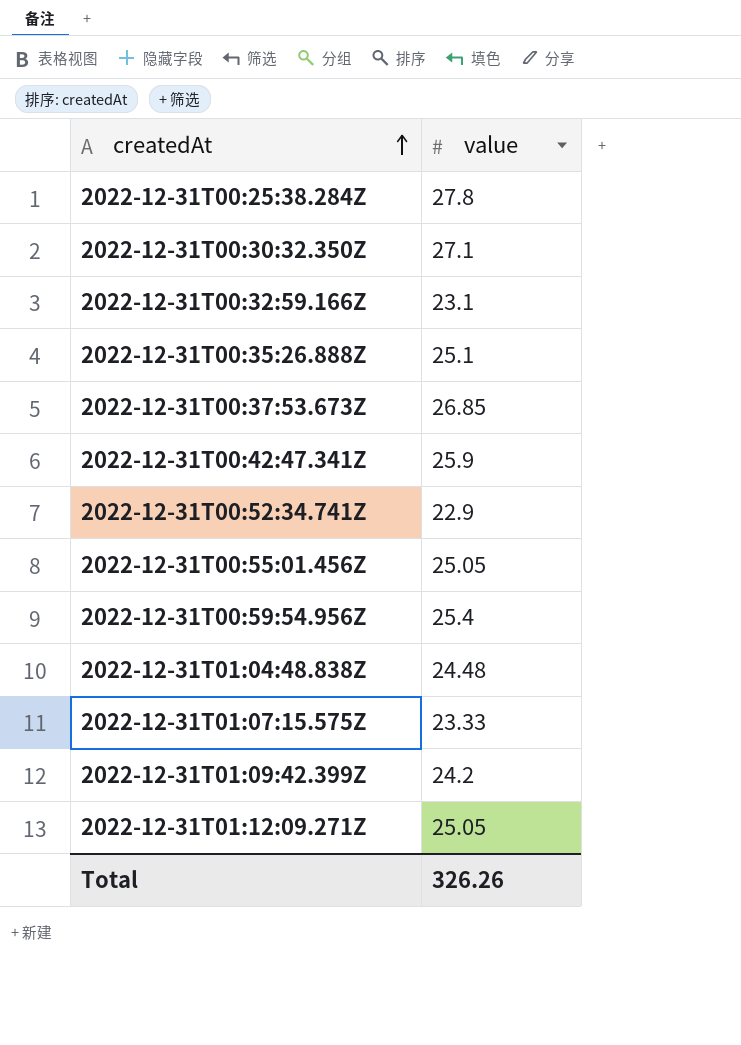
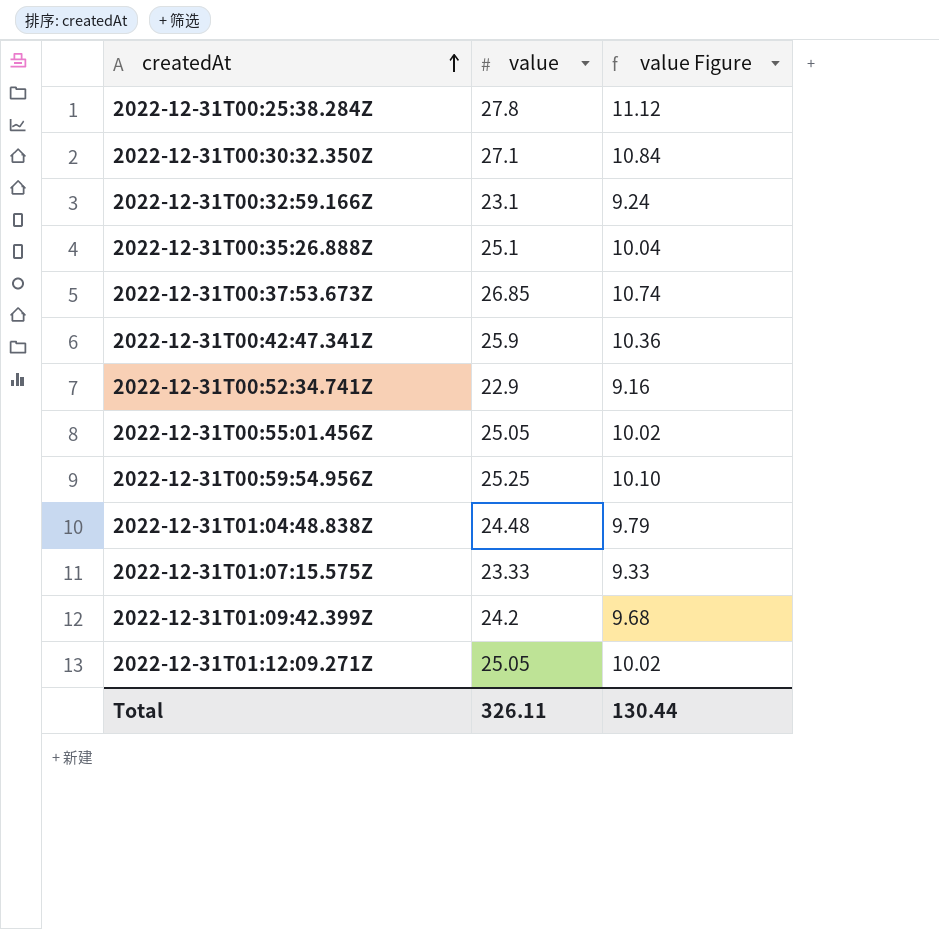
column value Figure | formula: none -> [value] * 0.4
2022-12-31T00:59:54.956Z | value: 25.4 -> 25.25
Total | value: 326.26 -> 326.11

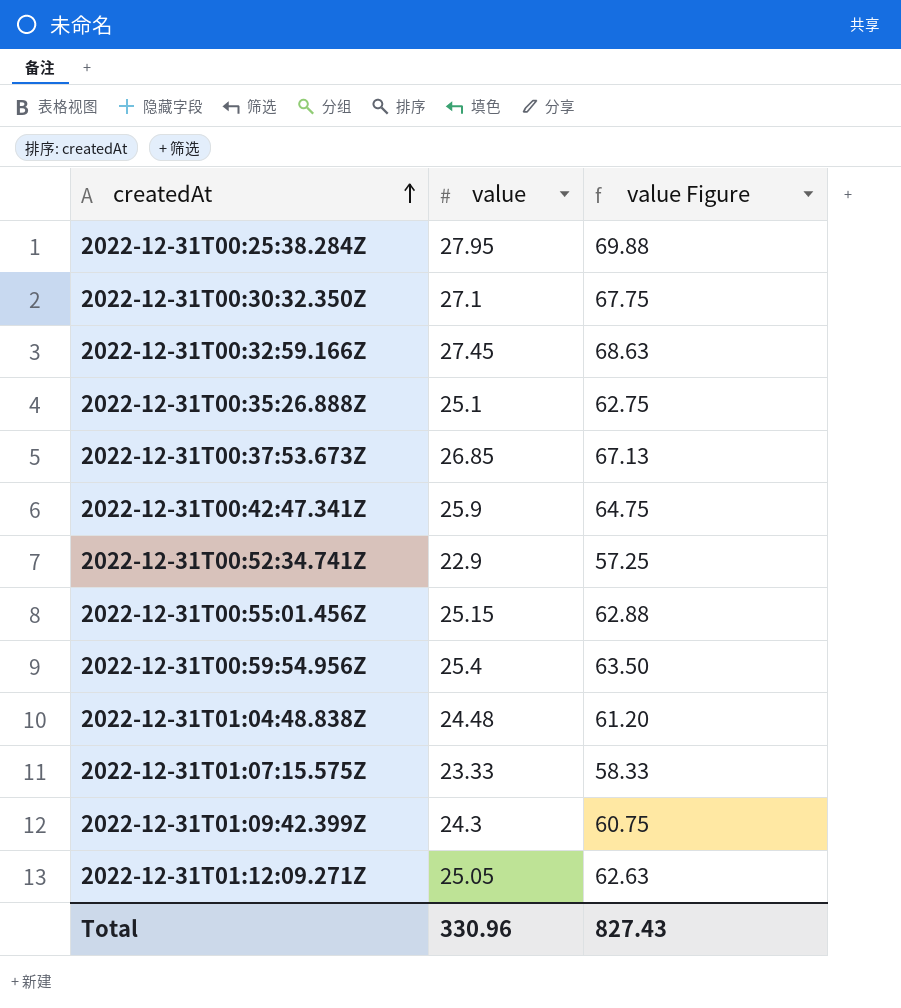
column value Figure | formula: [value] * 0.4 -> [value] * 2.5
2022-12-31T00:25:38.284Z | value: 27.8 -> 27.95
2022-12-31T00:32:59.166Z | value: 23.1 -> 27.45
2022-12-31T00:55:01.456Z | value: 25.05 -> 25.15
2022-12-31T00:59:54.956Z | value: 25.25 -> 25.4
2022-12-31T01:09:42.399Z | value: 24.2 -> 24.3
Total | value: 326.11 -> 330.96
Total | value Figure: 130.44 -> 827.43

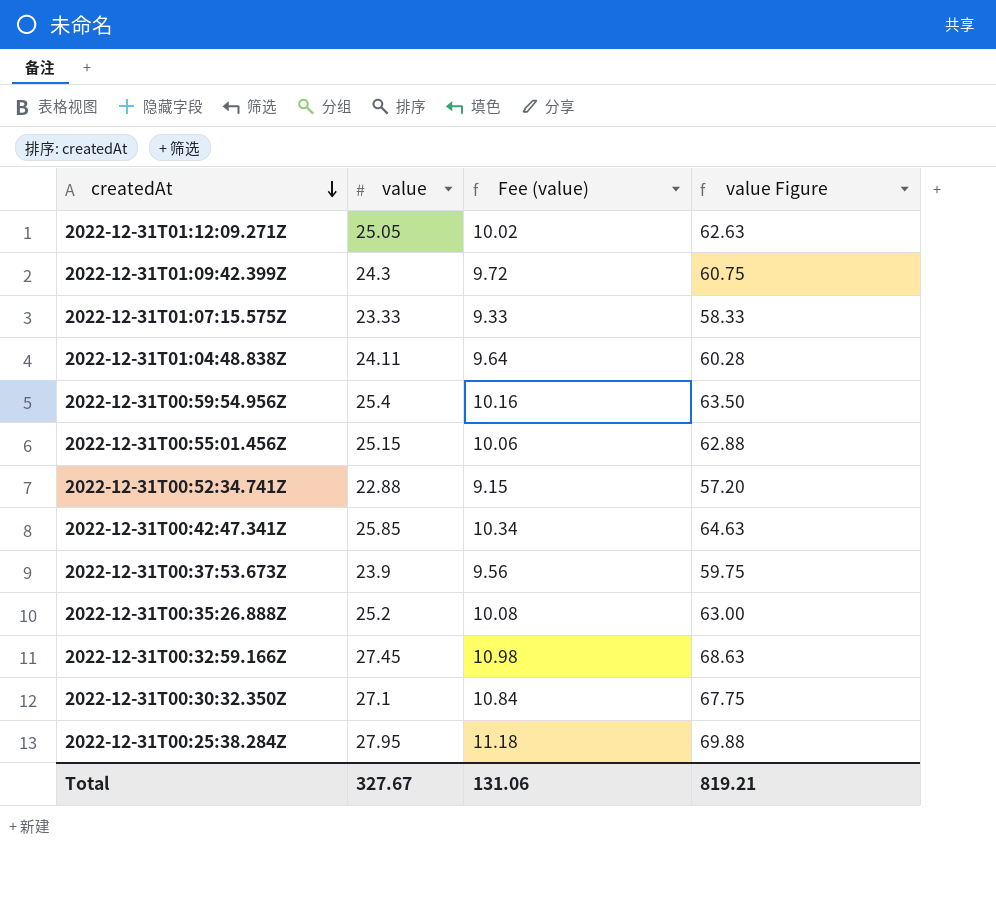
row order: createdAt ascending -> createdAt descending
column Fee (value) | formula: none -> [value] * 0.4
2022-12-31T01:04:48.838Z | value: 24.48 -> 24.11
2022-12-31T01:04:48.838Z | value Figure: 61.20 -> 60.28
2022-12-31T00:52:34.741Z | value: 22.9 -> 22.88
2022-12-31T00:52:34.741Z | value Figure: 57.25 -> 57.20
2022-12-31T00:42:47.341Z | value: 25.9 -> 25.85
2022-12-31T00:42:47.341Z | value Figure: 64.75 -> 64.63
2022-12-31T00:37:53.673Z | value: 26.85 -> 23.9
2022-12-31T00:37:53.673Z | value Figure: 67.13 -> 59.75
2022-12-31T00:35:26.888Z | value: 25.1 -> 25.2
2022-12-31T00:35:26.888Z | value Figure: 62.75 -> 63.00
Total | value: 330.96 -> 327.67
Total | value Figure: 827.43 -> 819.21

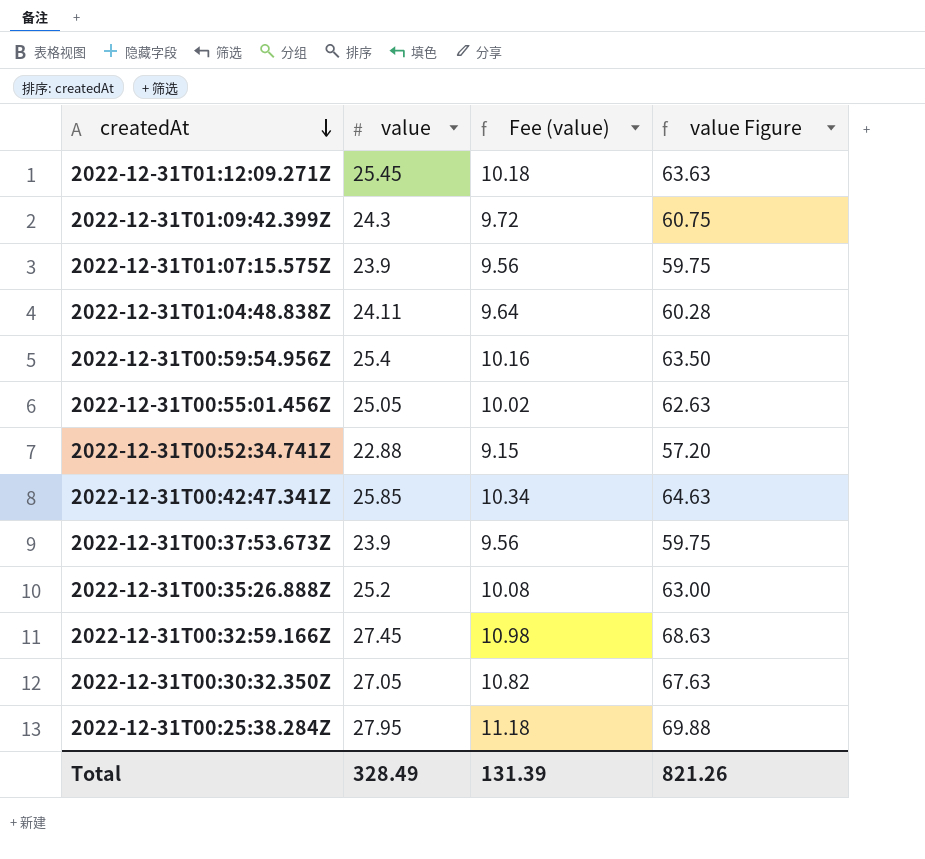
2022-12-31T01:12:09.271Z | value: 25.05 -> 25.45
2022-12-31T01:12:09.271Z | Fee (value): 10.02 -> 10.18
2022-12-31T01:12:09.271Z | value Figure: 62.63 -> 63.63
2022-12-31T01:07:15.575Z | value: 23.33 -> 23.9
2022-12-31T01:07:15.575Z | Fee (value): 9.33 -> 9.56
2022-12-31T01:07:15.575Z | value Figure: 58.33 -> 59.75
2022-12-31T00:55:01.456Z | value: 25.15 -> 25.05
2022-12-31T00:55:01.456Z | Fee (value): 10.06 -> 10.02
2022-12-31T00:55:01.456Z | value Figure: 62.88 -> 62.63
2022-12-31T00:30:32.350Z | value: 27.1 -> 27.05
2022-12-31T00:30:32.350Z | Fee (value): 10.84 -> 10.82
2022-12-31T00:30:32.350Z | value Figure: 67.75 -> 67.63
Total | value: 327.67 -> 328.49
Total | Fee (value): 131.06 -> 131.39
Total | value Figure: 819.21 -> 821.26

